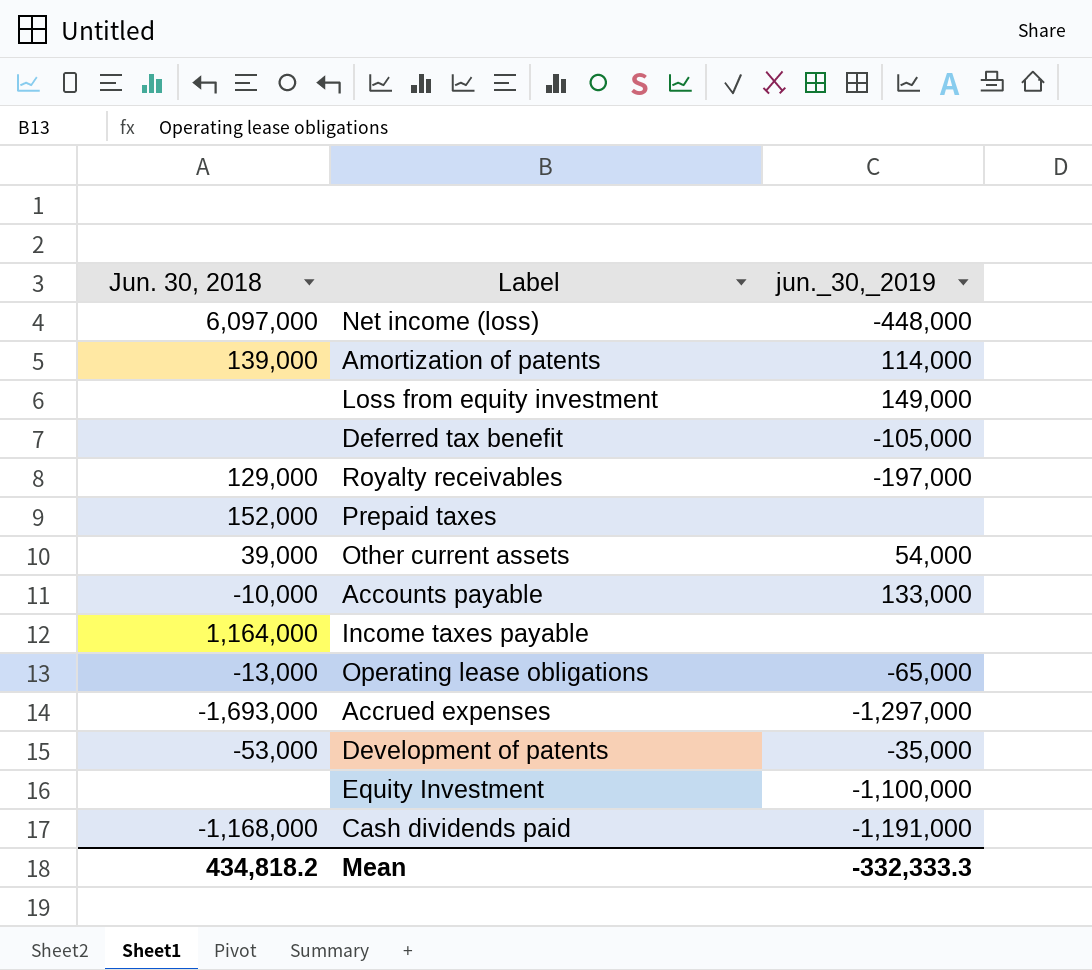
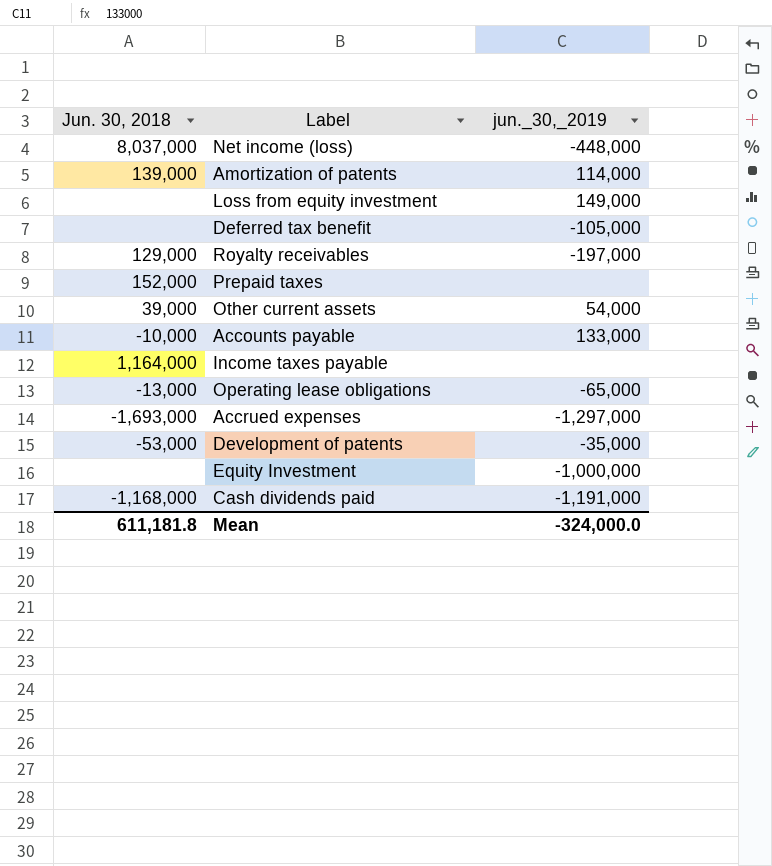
Net income (loss) | Jun. 30, 2018: 6,097,000 -> 8,037,000
Equity Investment | jun._30,_2019: -1,100,000 -> -1,000,000
Mean | Jun. 30, 2018: 434,818.2 -> 611,181.8
Mean | jun._30,_2019: -332,333.3 -> -324,000.0

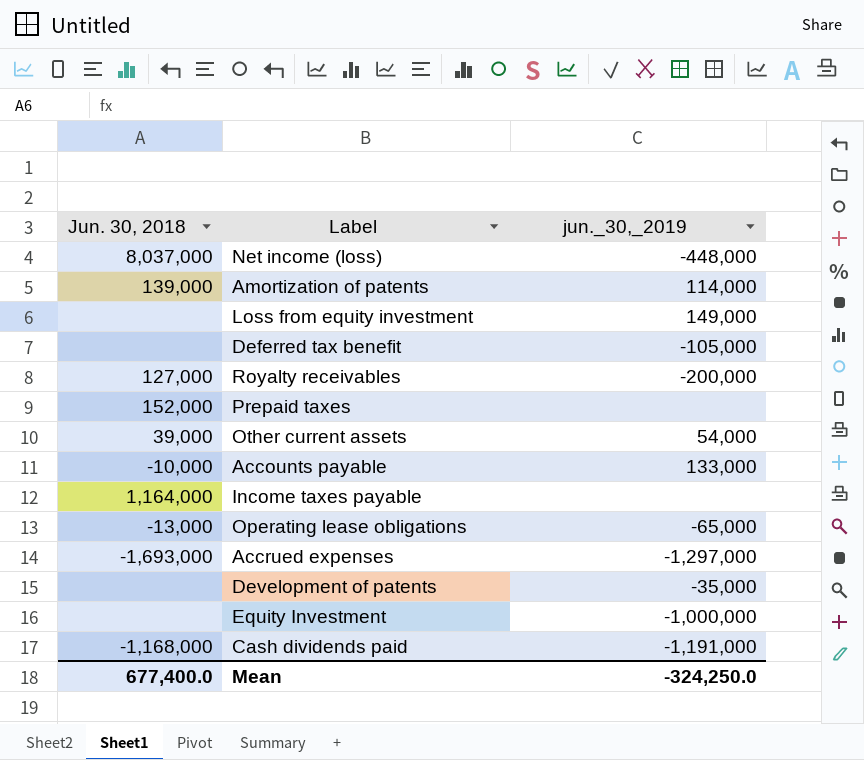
Royalty receivables | Jun. 30, 2018: 129,000 -> 127,000
Royalty receivables | jun._30,_2019: -197,000 -> -200,000
Development of patents | Jun. 30, 2018: -53,000 -> none
Mean | Jun. 30, 2018: 611,181.8 -> 677,400.0
Mean | jun._30,_2019: -324,000.0 -> -324,250.0

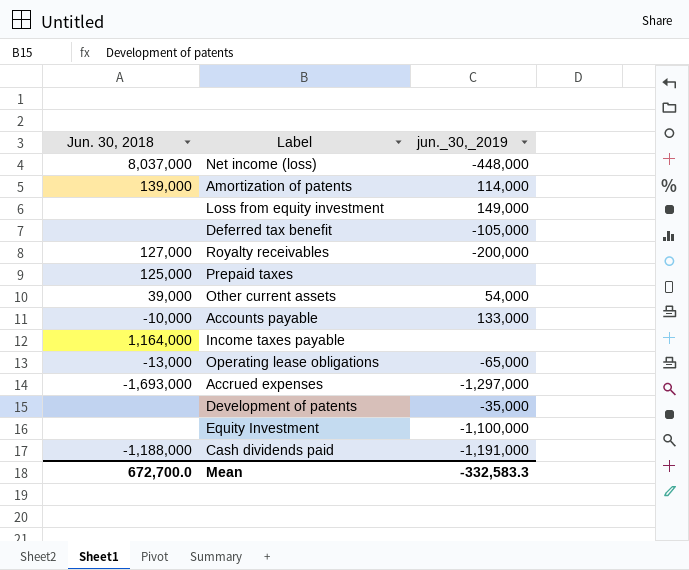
Prepaid taxes | Jun. 30, 2018: 152,000 -> 125,000
Equity Investment | jun._30,_2019: -1,000,000 -> -1,100,000
Cash dividends paid | Jun. 30, 2018: -1,168,000 -> -1,188,000
Mean | Jun. 30, 2018: 677,400.0 -> 672,700.0
Mean | jun._30,_2019: -324,250.0 -> -332,583.3

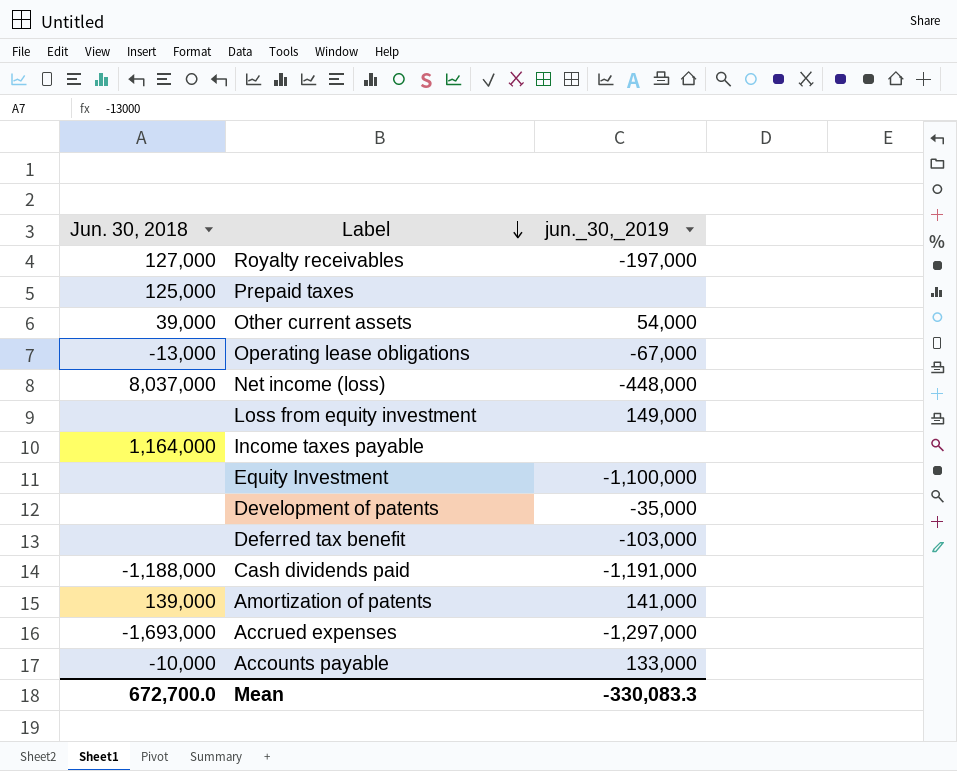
row order: none -> Label descending
Royalty receivables | jun._30,_2019: -200,000 -> -197,000
Operating lease obligations | jun._30,_2019: -65,000 -> -67,000
Deferred tax benefit | jun._30,_2019: -105,000 -> -103,000
Amortization of patents | jun._30,_2019: 114,000 -> 141,000
Mean | jun._30,_2019: -332,583.3 -> -330,083.3

